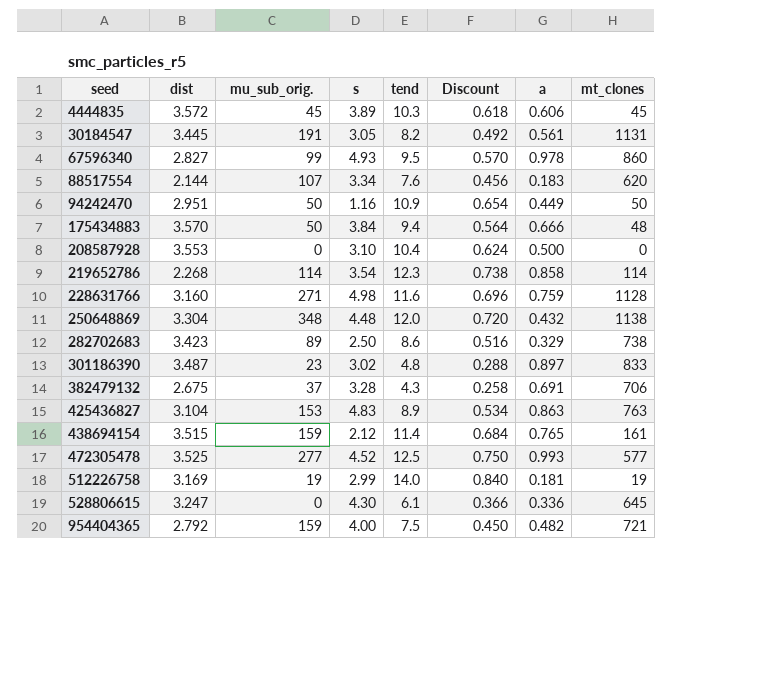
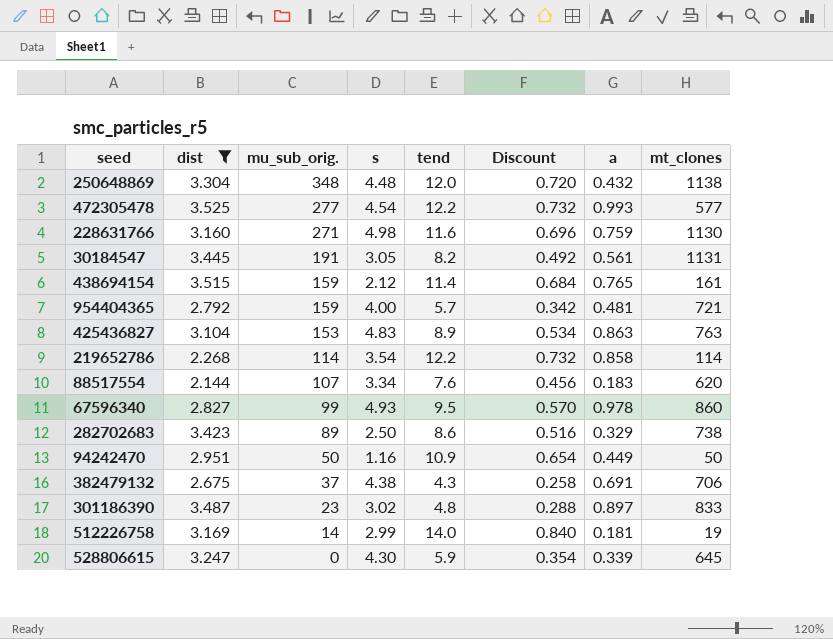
filter: none -> dist <= 3.525
row order: seed ascending -> mu_sub_orig. descending
472305478 | s: 4.52 -> 4.54
472305478 | tend: 12.5 -> 12.2
472305478 | Discount: 0.750 -> 0.732
228631766 | mt_clones: 1128 -> 1130
954404365 | tend: 7.5 -> 5.7
954404365 | Discount: 0.450 -> 0.342
954404365 | a: 0.482 -> 0.481
219652786 | tend: 12.3 -> 12.2
219652786 | Discount: 0.738 -> 0.732
382479132 | s: 3.28 -> 4.38
512226758 | mu_sub_orig.: 19 -> 14
528806615 | tend: 6.1 -> 5.9
528806615 | Discount: 0.366 -> 0.354
528806615 | a: 0.336 -> 0.339

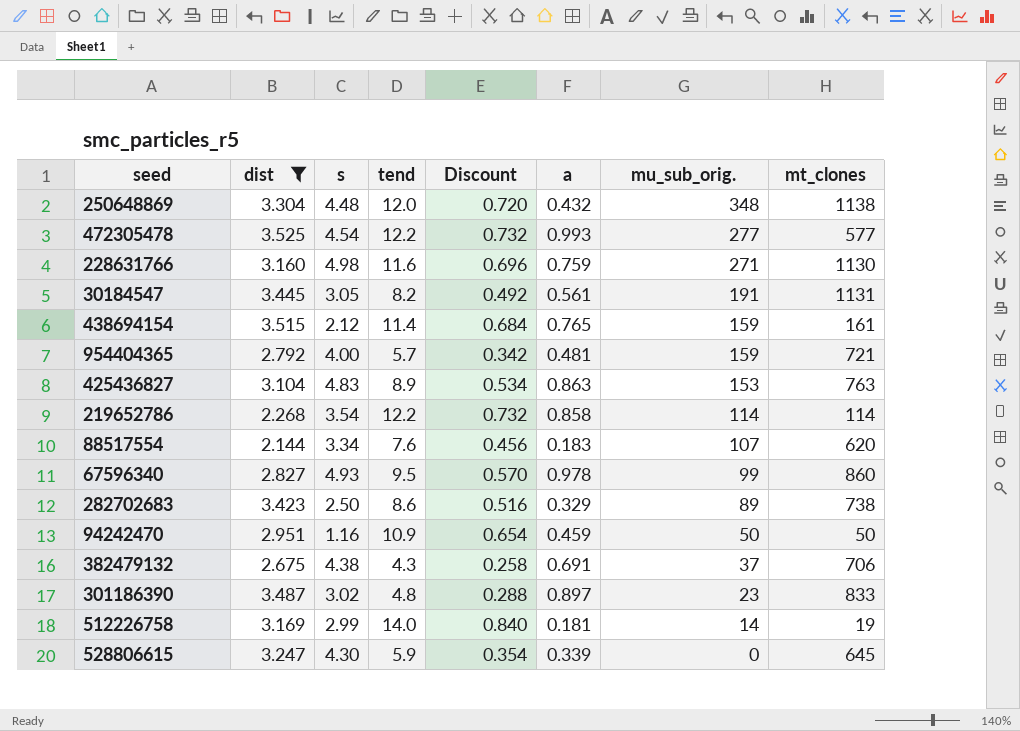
column mu_sub_orig. | position: 3 -> 7
94242470 | a: 0.449 -> 0.459

